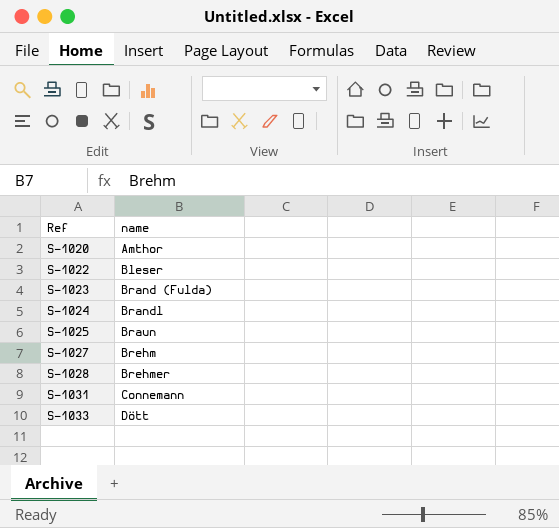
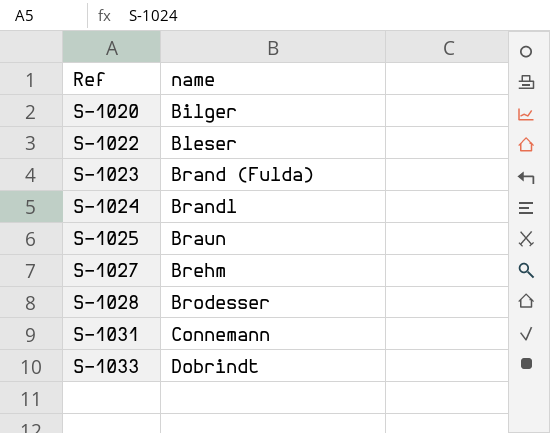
S-1020 | name: Amthor -> Bilger
S-1028 | name: Brehmer -> Brodesser
S-1033 | name: Dött -> Dobrindt

